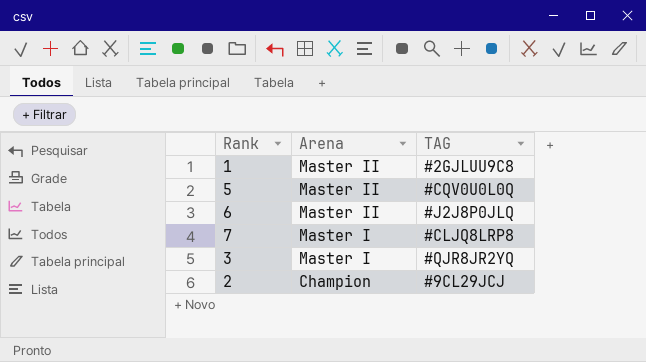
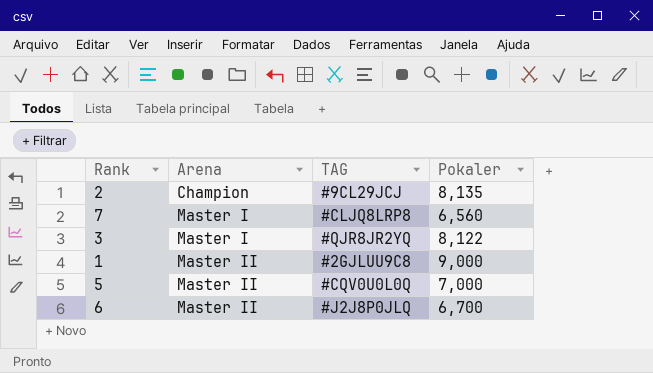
row order: Arena descending -> Arena ascending
column Pokaler | position: none -> 4

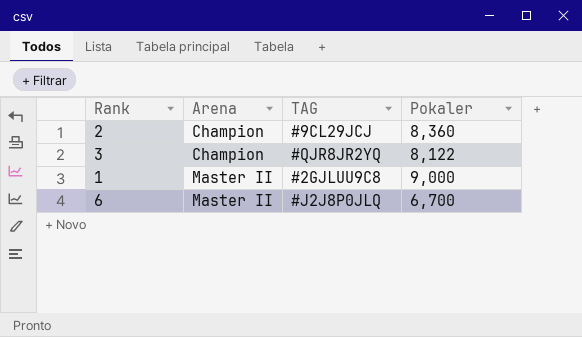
row 7: Master I | #CLJQ8LRP8 | 6,560 -> none
row 5: Master II | #CQV0U0L0Q | 7,000 -> none
2 | Pokaler: 8,135 -> 8,360
3 | Arena: Master I -> Champion

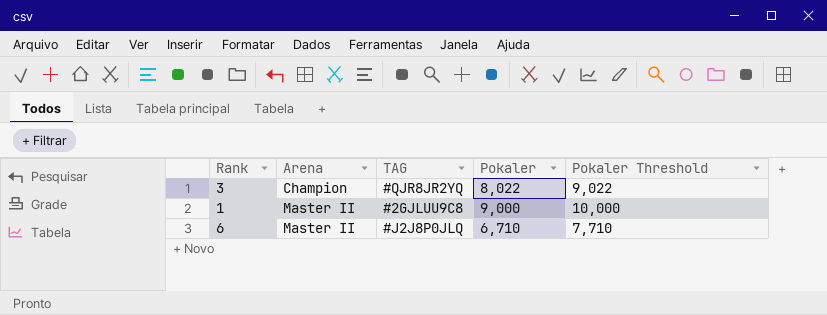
column Pokaler Threshold | formula: none -> [Pokaler] + 1000
row 2: Champion | #9CL29JCJ | 8,360 -> none
3 | Pokaler: 8,122 -> 8,022
6 | Pokaler: 6,700 -> 6,710

